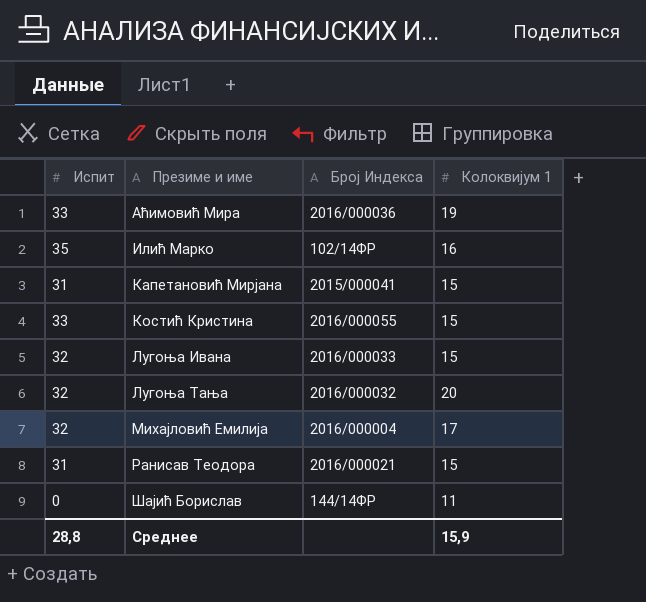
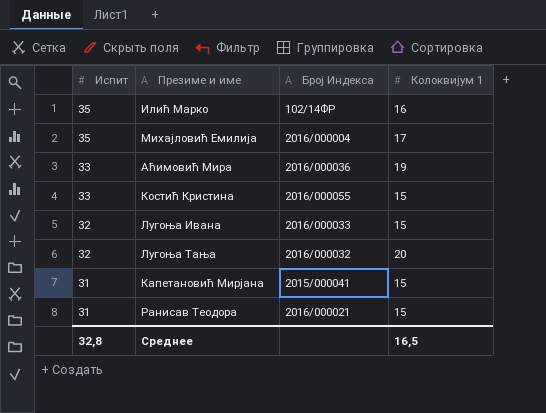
row order: Презиме и име ascending -> Испит descending
row Шајић Борислав: 0 | 144/14ФР | 11 -> none
Михајловић Емилија | Испит: 32 -> 35
Среднее | Испит: 28,8 -> 32,8
Среднее | Колоквијум 1: 15,9 -> 16,5

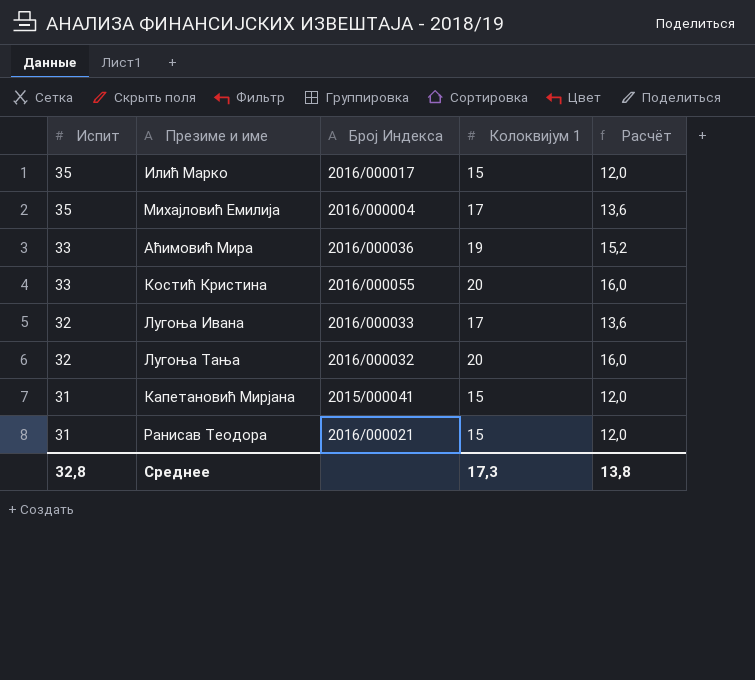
column Расчёт | formula: none -> [Колоквијум 1] * 0,8
Илић Марко | Број Индекса: 102/14ФР -> 2016/000017
Илић Марко | Колоквијум 1: 16 -> 15
Костић Кристина | Колоквијум 1: 15 -> 20
Лугоња Ивана | Колоквијум 1: 15 -> 17
Среднее | Колоквијум 1: 16,5 -> 17,3

